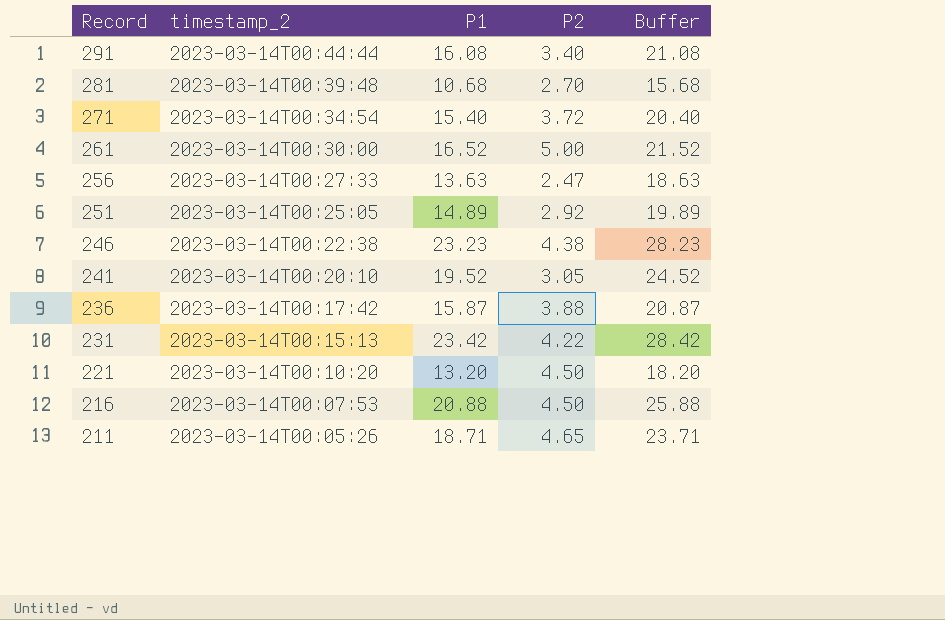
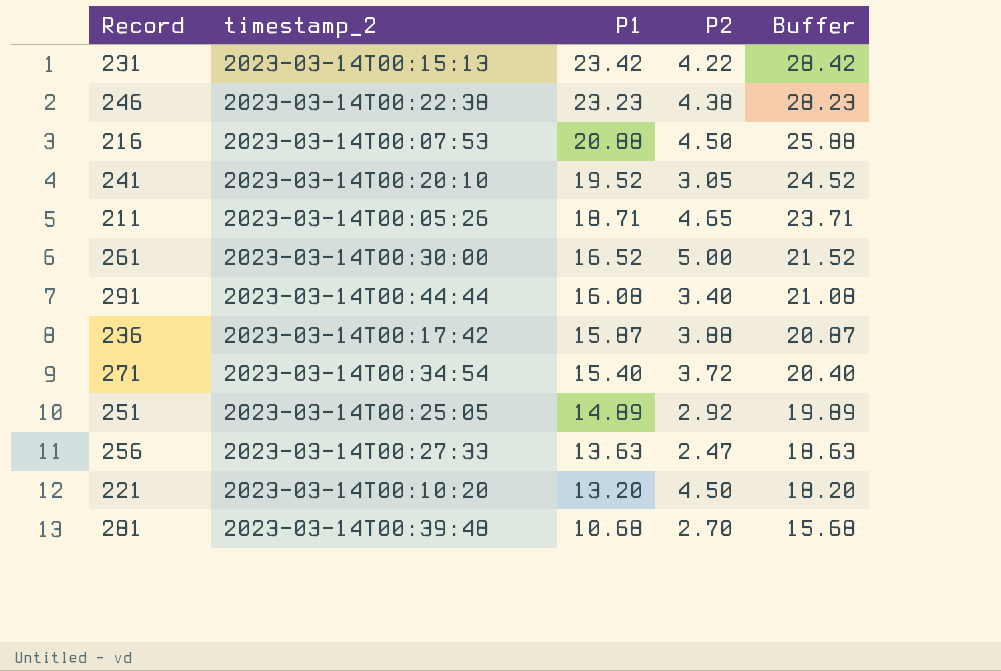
row order: Record descending -> P1 descending

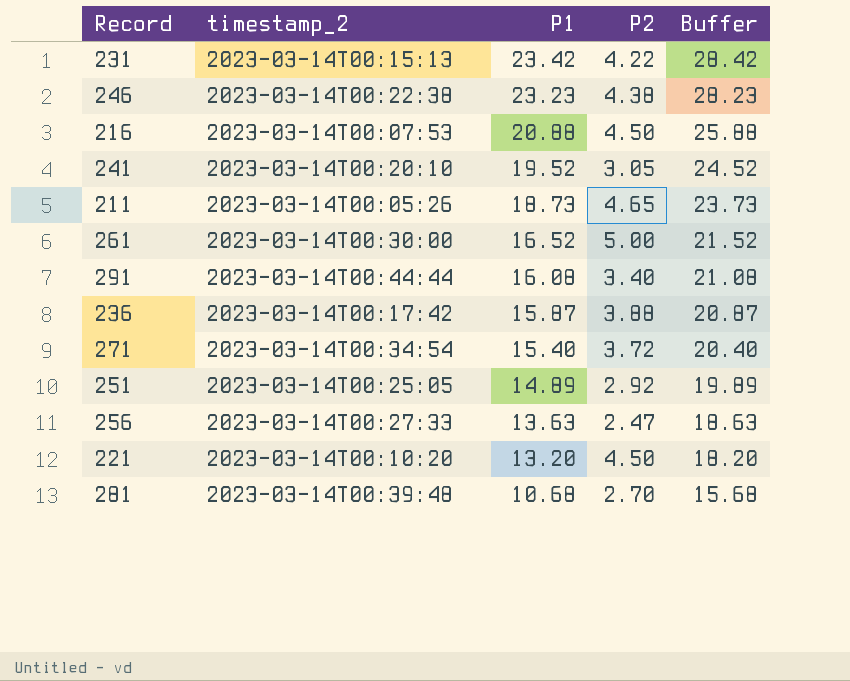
211 | P1: 18.71 -> 18.73
211 | Buffer: 23.71 -> 23.73

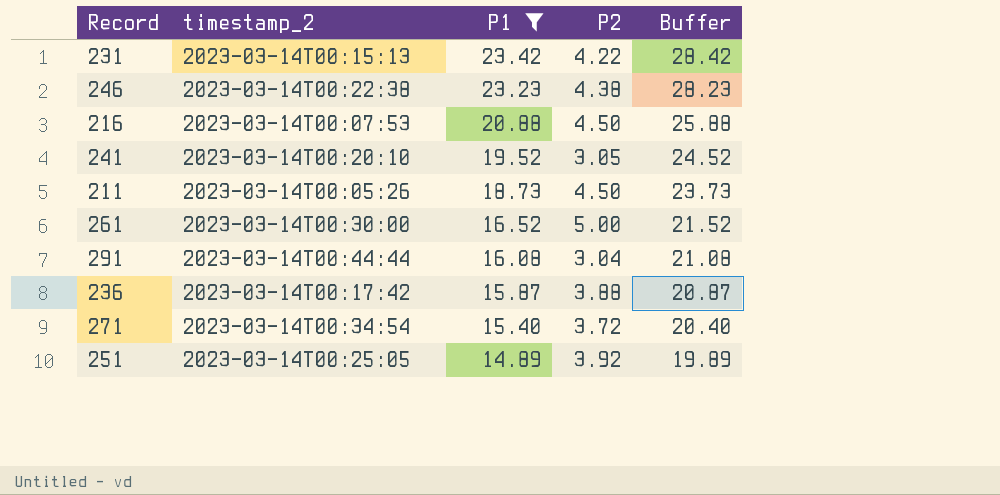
filter: none -> P1 >= 14.89
211 | P2: 4.65 -> 4.50
291 | P2: 3.40 -> 3.04
251 | P2: 2.92 -> 3.92

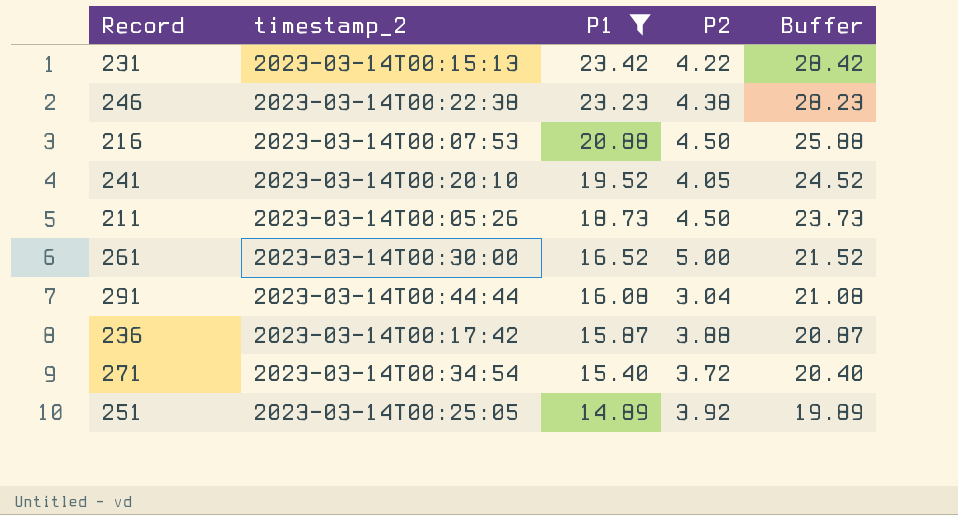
241 | P2: 3.05 -> 4.05

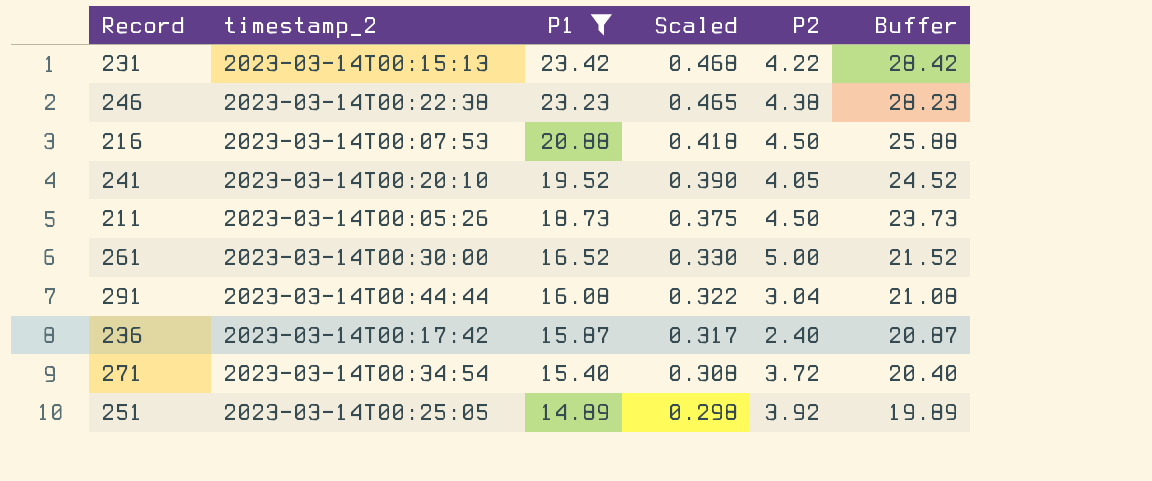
column Scaled | formula: none -> [P1] * 0.02
236 | P2: 3.88 -> 2.40

